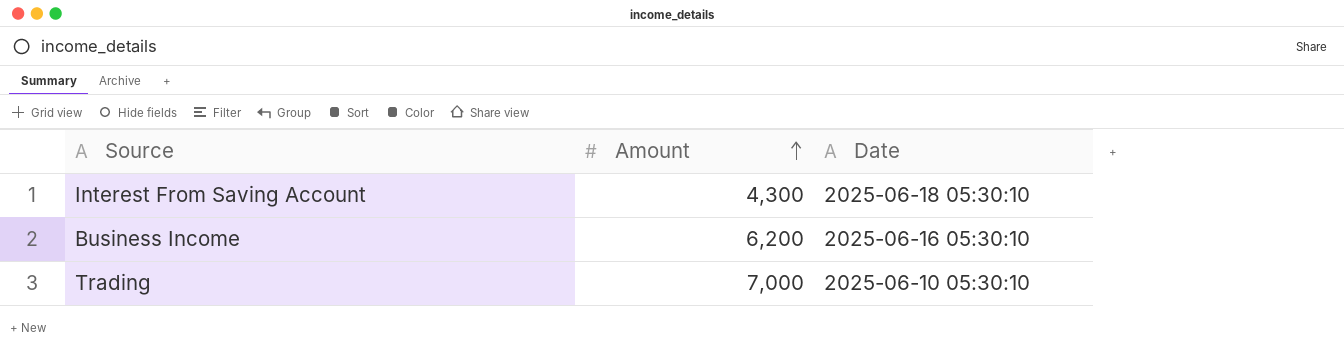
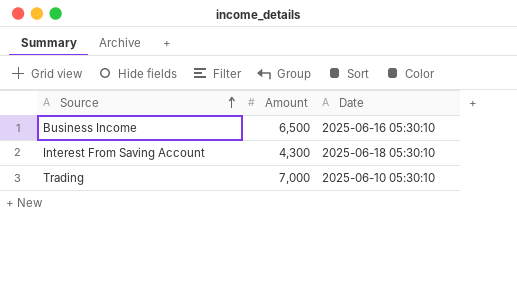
row order: Amount ascending -> Source ascending
Business Income | Amount: 6,200 -> 6,500

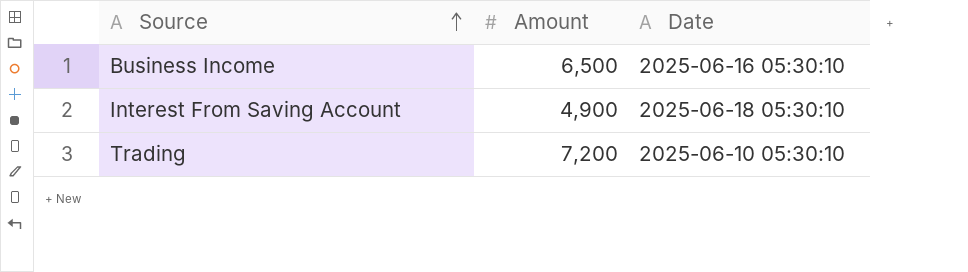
Interest From Saving Account | Amount: 4,300 -> 4,900
Trading | Amount: 7,000 -> 7,200

